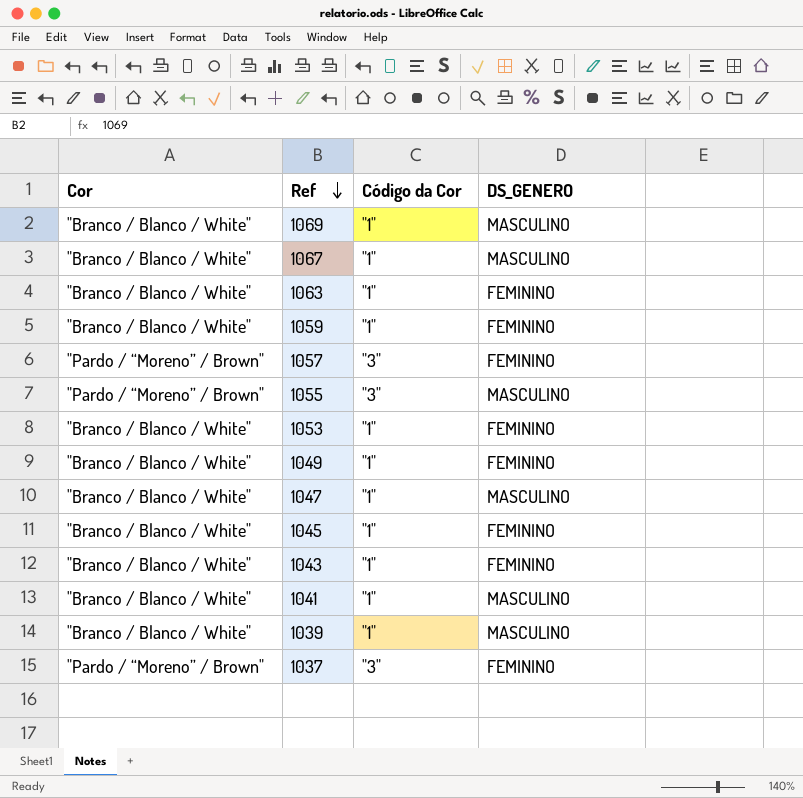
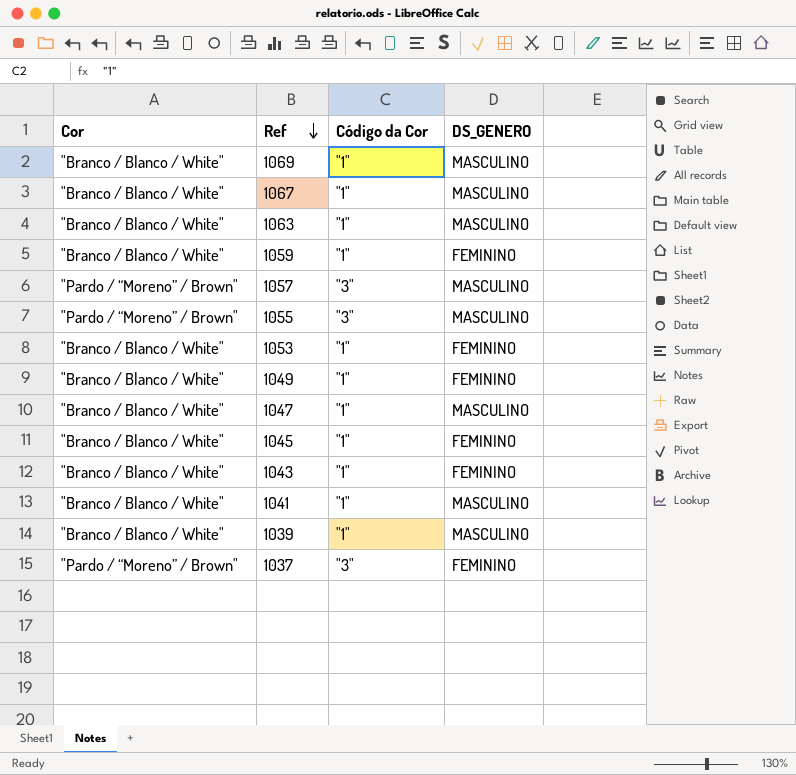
1063 | DS_GENERO: FEMININO -> MASCULINO
1057 | DS_GENERO: FEMININO -> MASCULINO

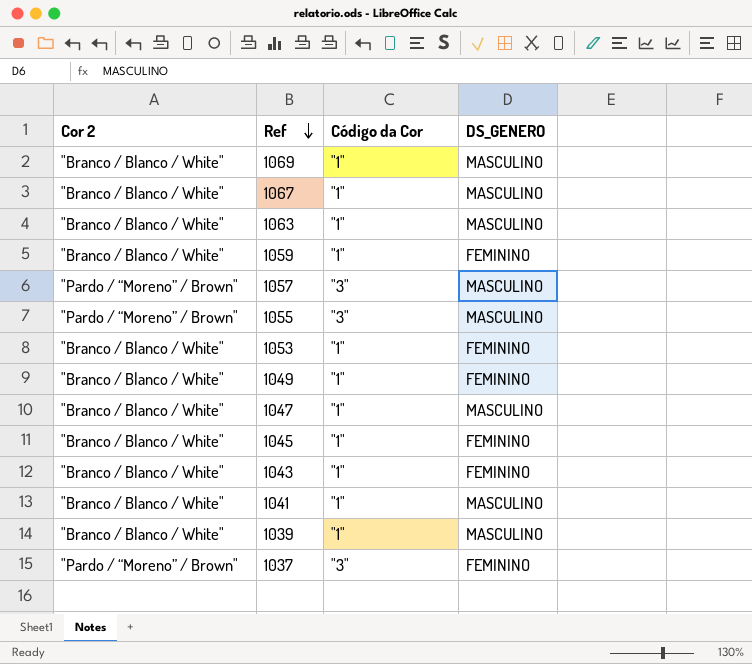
column name: Cor -> Cor 2

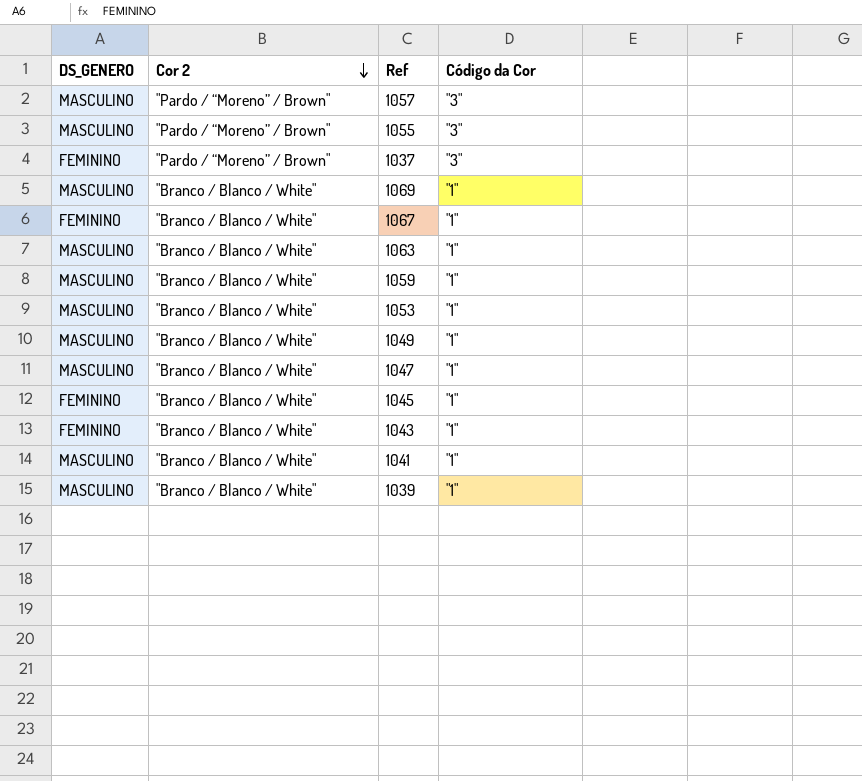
row order: Ref descending -> Cor 2 descending
column DS_GENERO | position: 4 -> 1
1067 | DS_GENERO: MASCULINO -> FEMININO
1059 | DS_GENERO: FEMININO -> MASCULINO
1053 | DS_GENERO: FEMININO -> MASCULINO
1049 | DS_GENERO: FEMININO -> MASCULINO

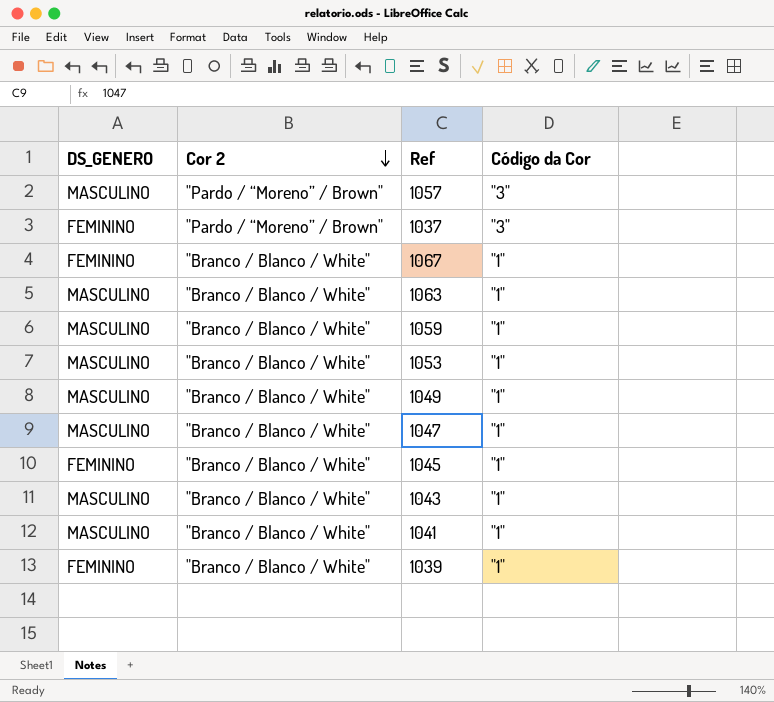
row 1055: MASCULINO | "Pardo / “Moreno” / Brown" | "3" -> none
row 1069: MASCULINO | "Branco / Blanco / White" | "1" -> none
1043 | DS_GENERO: FEMININO -> MASCULINO
1039 | DS_GENERO: MASCULINO -> FEMININO

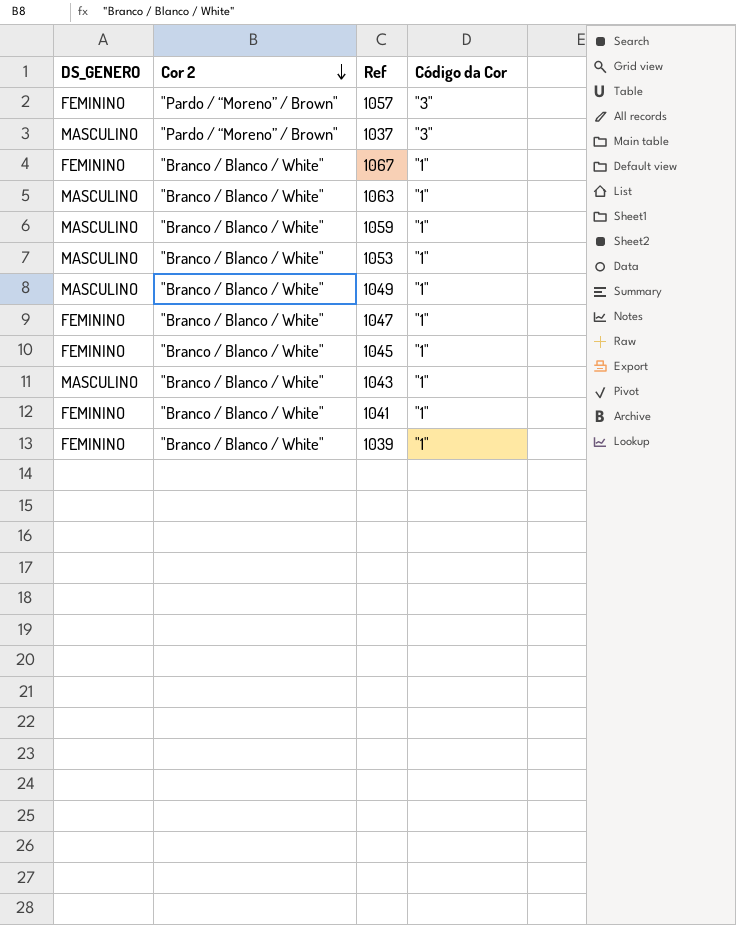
1057 | DS_GENERO: MASCULINO -> FEMININO
1037 | DS_GENERO: FEMININO -> MASCULINO
1047 | DS_GENERO: MASCULINO -> FEMININO
1041 | DS_GENERO: MASCULINO -> FEMININO

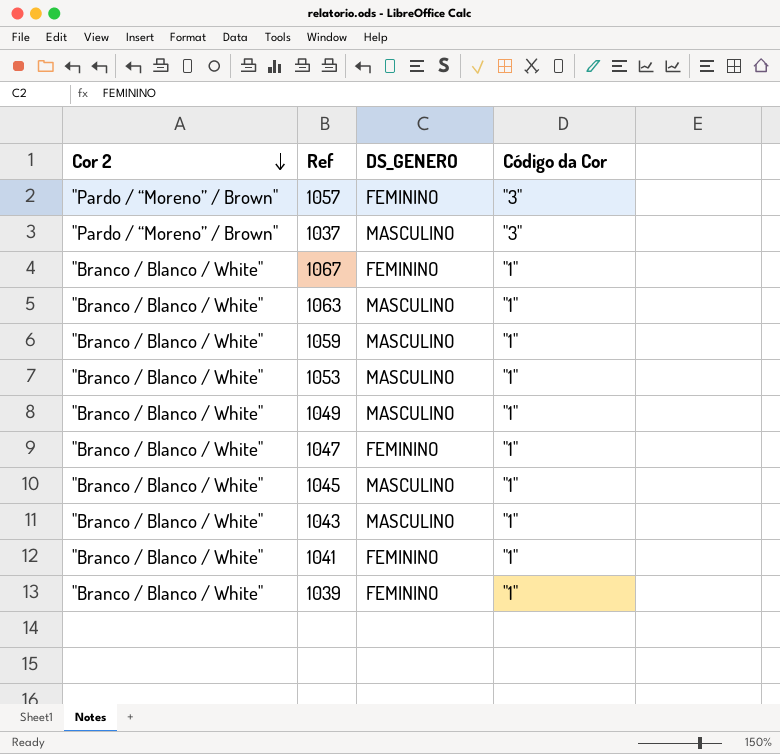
column DS_GENERO | position: 1 -> 3
1045 | DS_GENERO: FEMININO -> MASCULINO

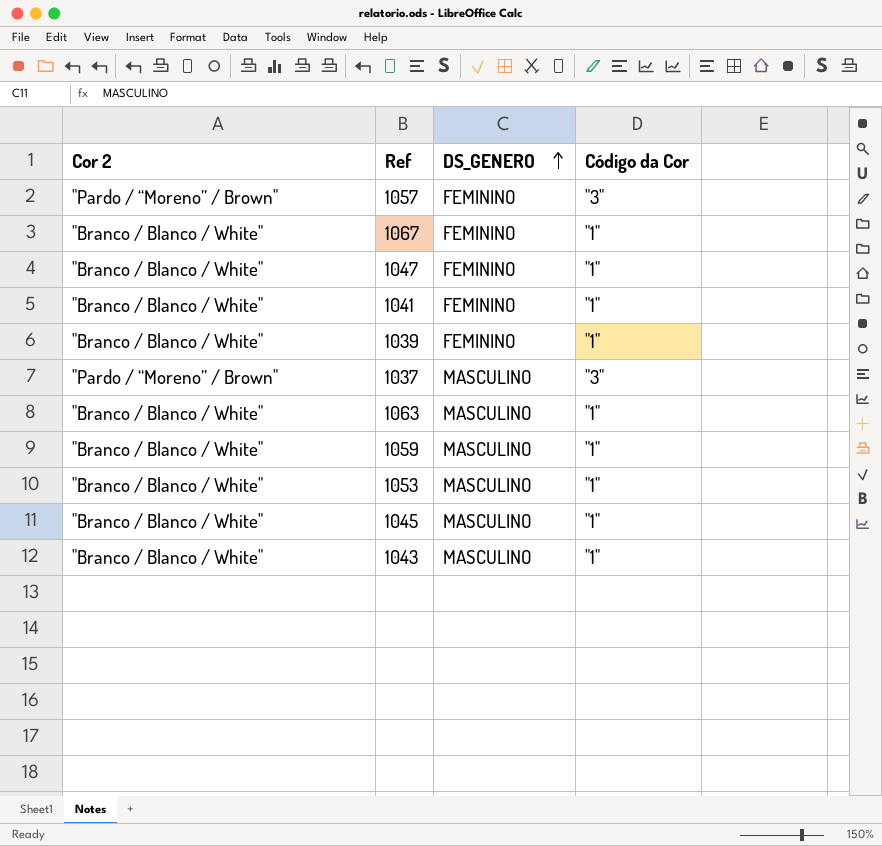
row order: Cor 2 descending -> DS_GENERO ascending
row 1049: "Branco / Blanco / White" | MASCULINO | "1" -> none

